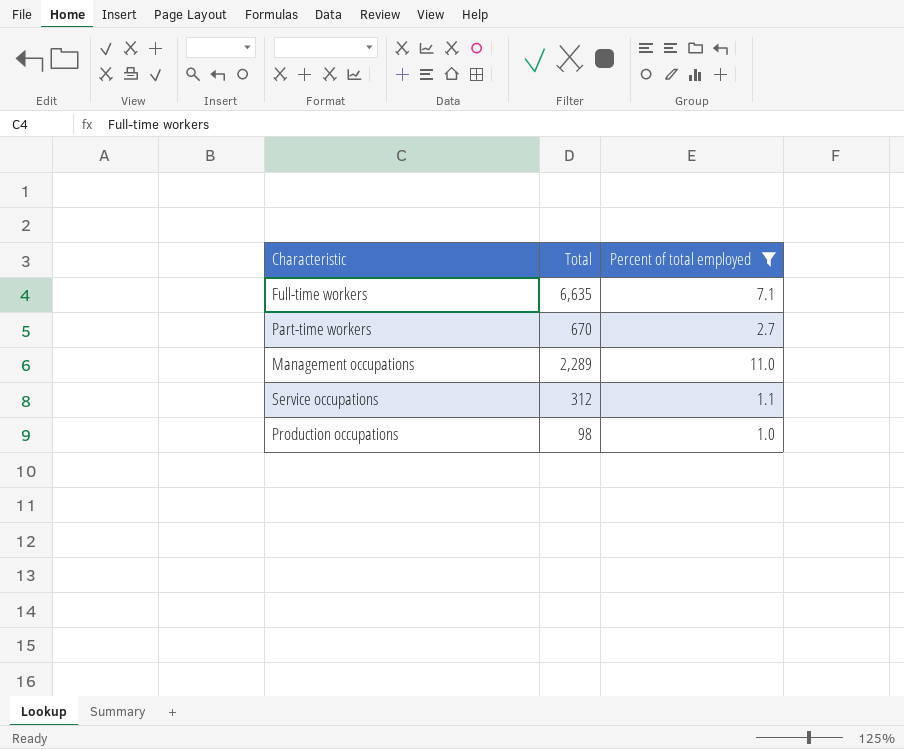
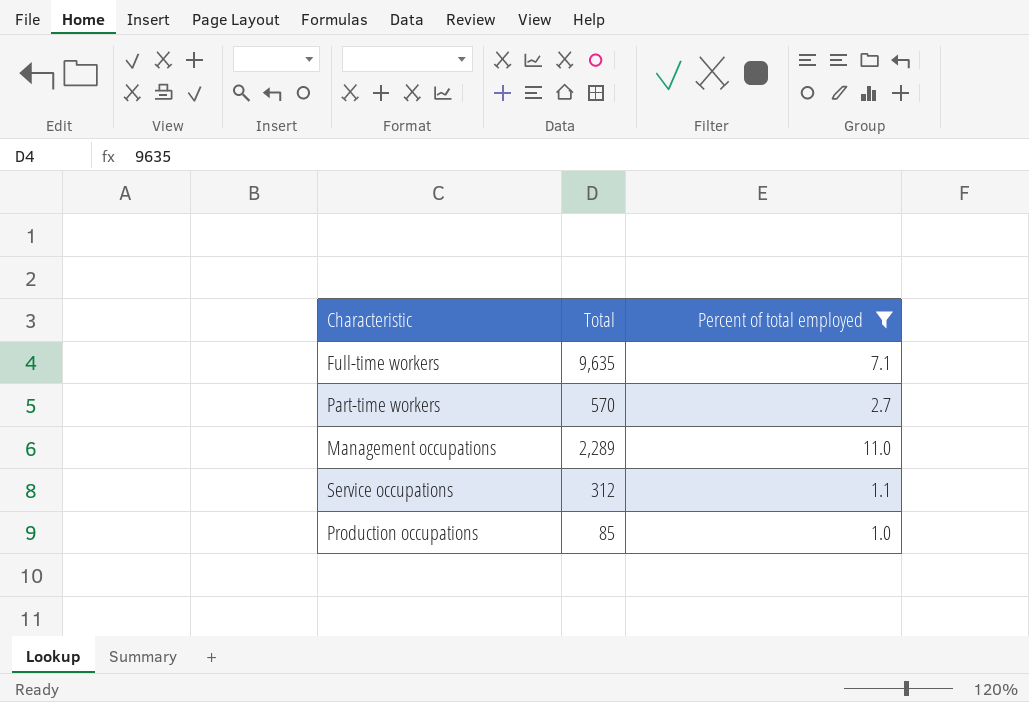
Full-time workers | Total: 6,635 -> 9,635
Part-time workers | Total: 670 -> 570
Production occupations | Total: 98 -> 85

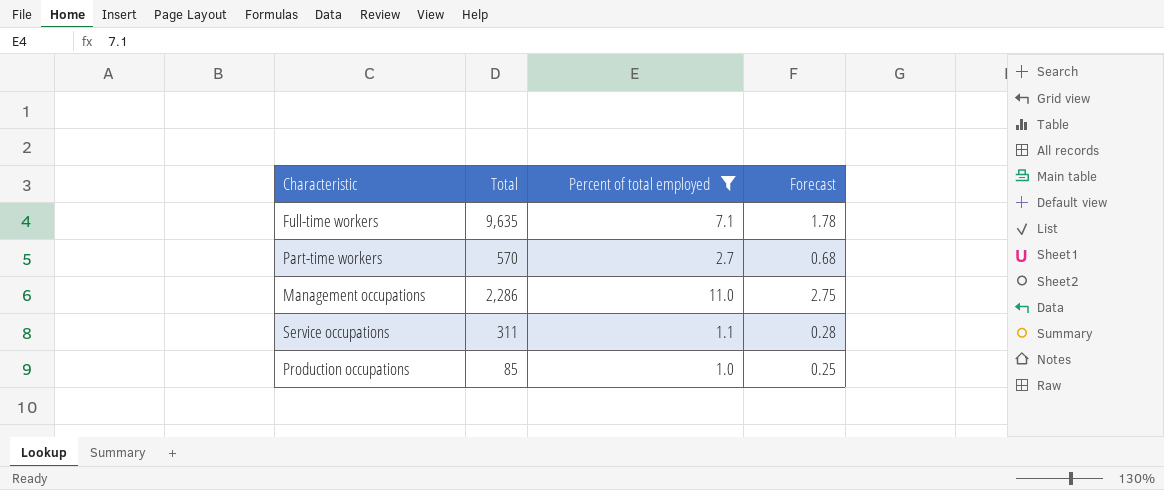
column Forecast | formula: none -> [Percent of total employed] * 0.25
Management occupations | Total: 2,289 -> 2,286
Service occupations | Total: 312 -> 311

